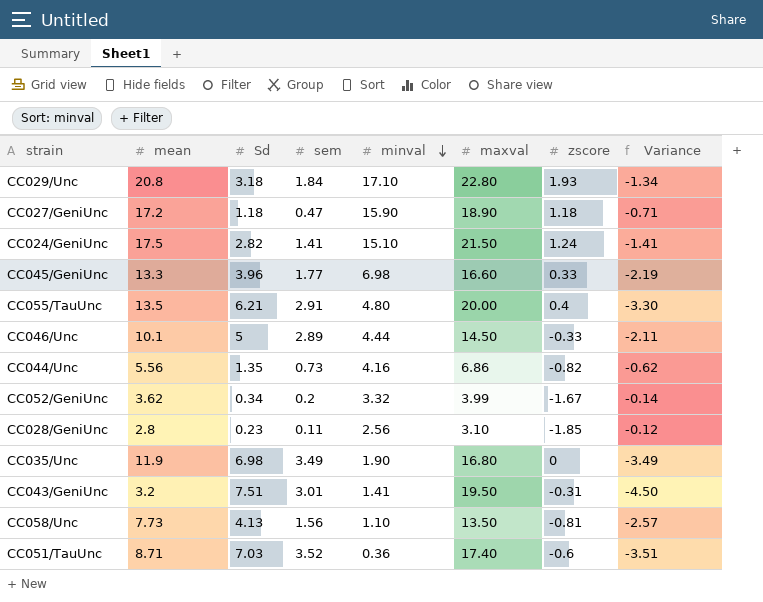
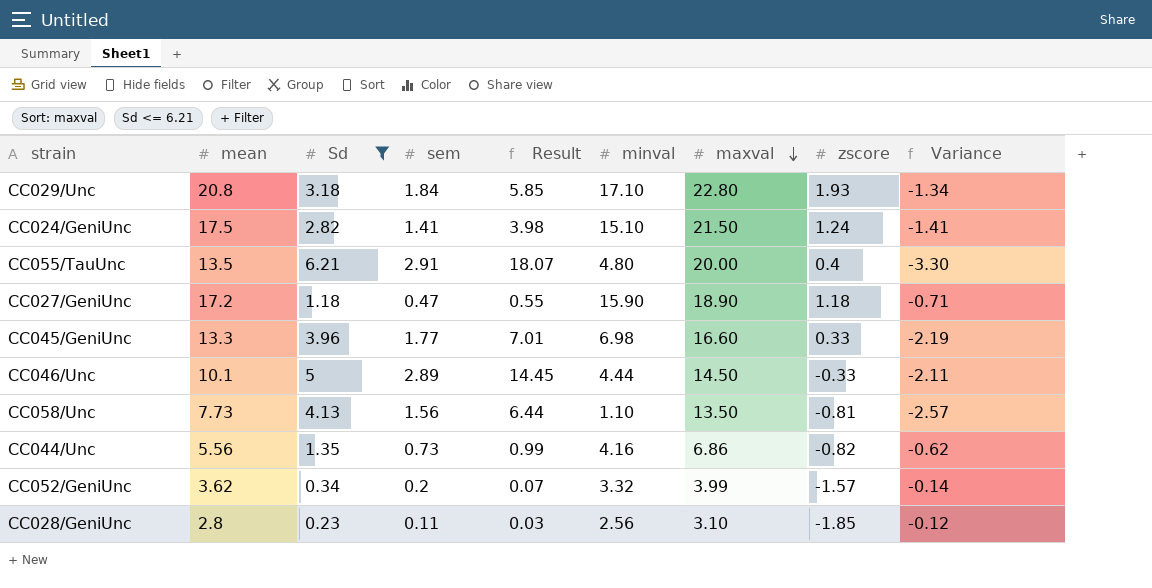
filter: none -> Sd <= 6.21
row order: minval descending -> maxval descending
column Result | formula: none -> [Sd] * [sem]
CC052/GeniUnc | zscore: -1.67 -> -1.57

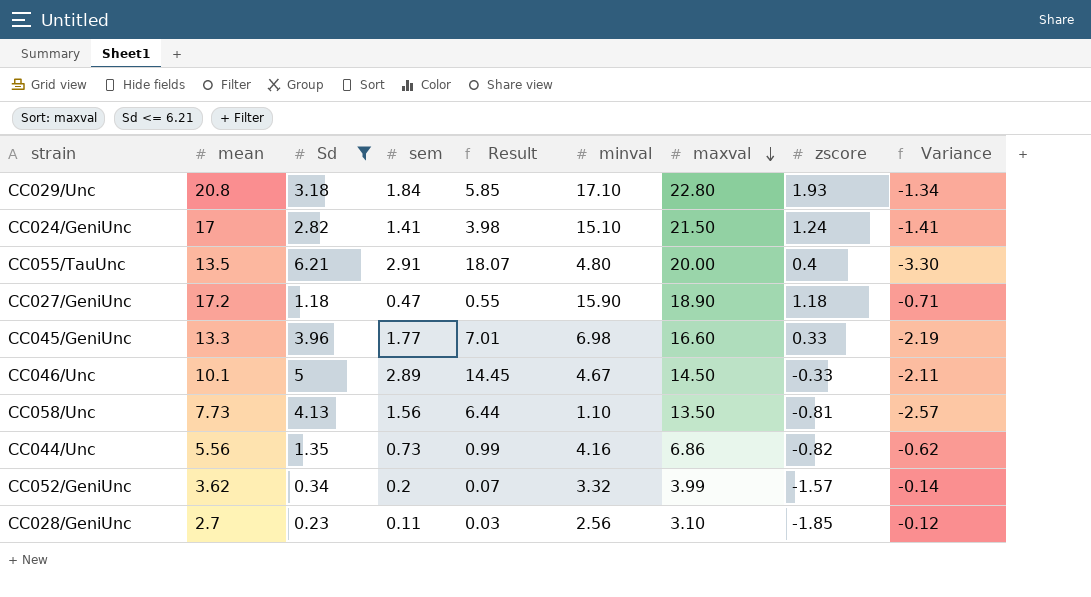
CC024/GeniUnc | mean: 17.5 -> 17
CC046/Unc | minval: 4.44 -> 4.67
CC028/GeniUnc | mean: 2.8 -> 2.7

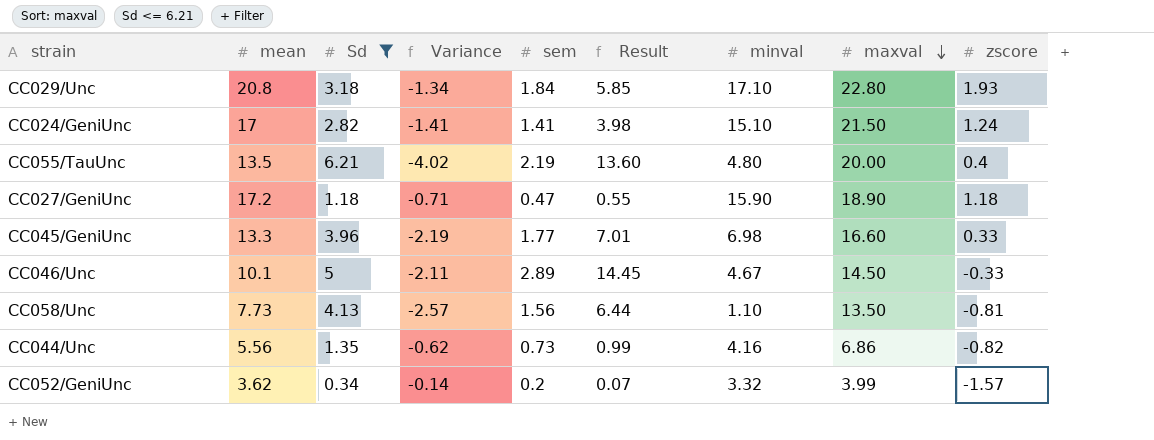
column Variance | position: 9 -> 4
row CC028/GeniUnc: 2.7 | 0.23 | 0.11 | 0.03 | 2.56 | 3.10 | -1.85 | -0.12 -> none
CC055/TauUnc | Variance: -3.30 -> -4.02
CC055/TauUnc | sem: 2.91 -> 2.19
CC055/TauUnc | Result: 18.07 -> 13.60

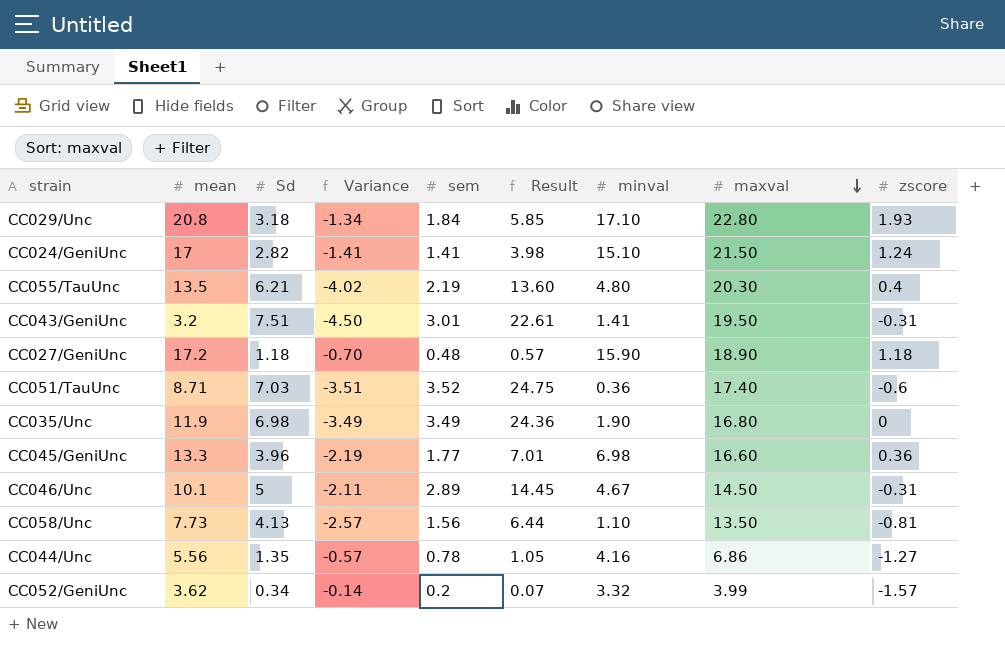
filter: Sd <= 6.21 -> none
CC055/TauUnc | maxval: 20.00 -> 20.30
CC027/GeniUnc | Variance: -0.71 -> -0.70
CC027/GeniUnc | sem: 0.47 -> 0.48
CC027/GeniUnc | Result: 0.55 -> 0.57
CC045/GeniUnc | zscore: 0.33 -> 0.36
CC046/Unc | zscore: -0.33 -> -0.31
CC044/Unc | Variance: -0.62 -> -0.57
CC044/Unc | sem: 0.73 -> 0.78
CC044/Unc | Result: 0.99 -> 1.05
CC044/Unc | zscore: -0.82 -> -1.27

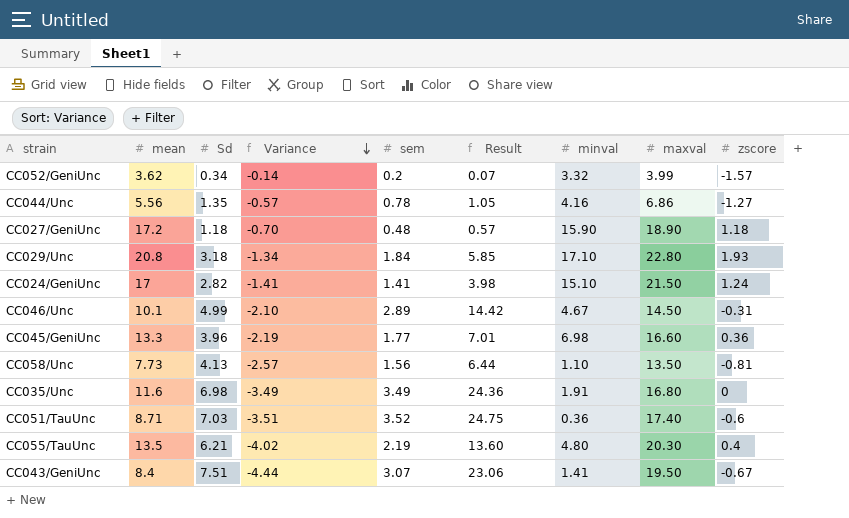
row order: maxval descending -> Variance descending
CC046/Unc | Sd: 5 -> 4.99
CC046/Unc | Variance: -2.11 -> -2.10
CC046/Unc | Result: 14.45 -> 14.42
CC035/Unc | mean: 11.9 -> 11.6
CC035/Unc | minval: 1.90 -> 1.91
CC043/GeniUnc | mean: 3.2 -> 8.4
CC043/GeniUnc | Variance: -4.50 -> -4.44
CC043/GeniUnc | sem: 3.01 -> 3.07
CC043/GeniUnc | Result: 22.61 -> 23.06
CC043/GeniUnc | zscore: -0.31 -> -0.67

